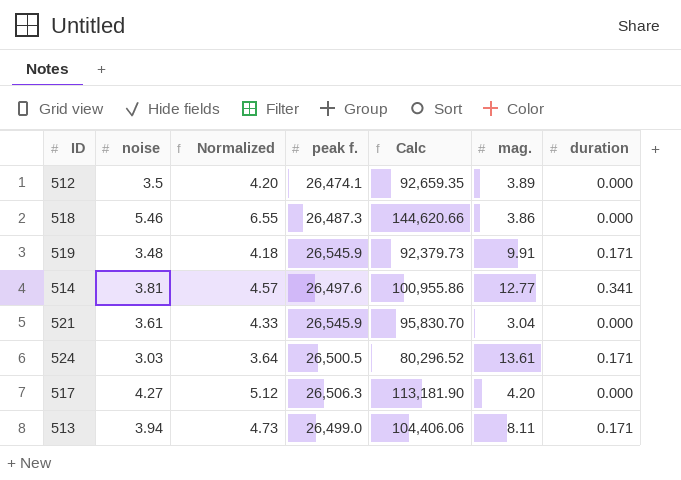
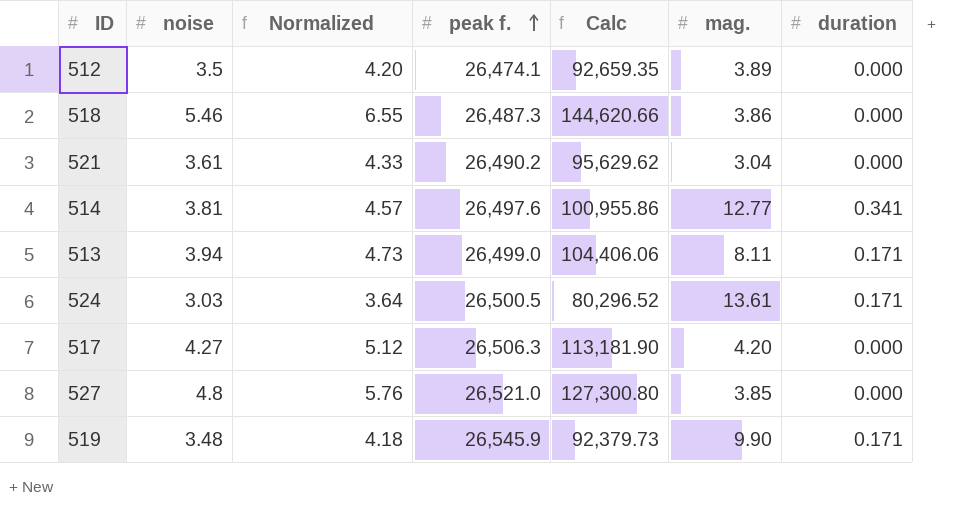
row order: none -> peak f. ascending
521 | peak f.: 26,545.9 -> 26,490.2
521 | Calc: 95,830.70 -> 95,629.62
row 527: none -> 4.8 | 5.76 | 26,521.0 | 127,300.80 | 3.85 | 0.000
519 | mag.: 9.91 -> 9.90

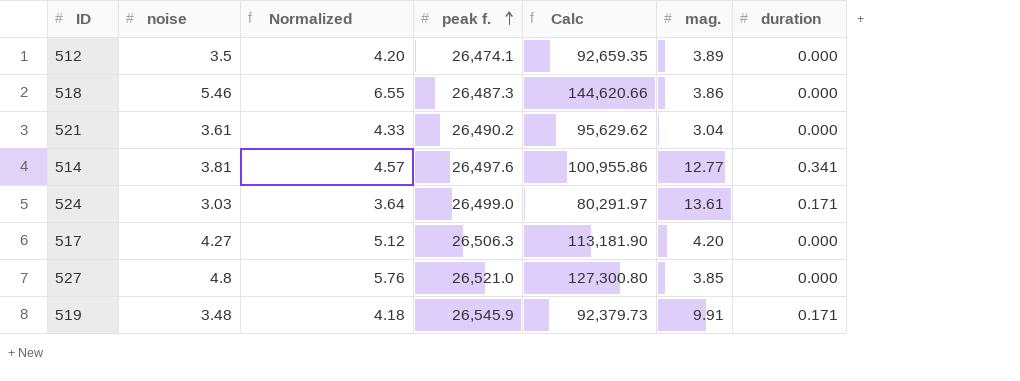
row 513: 3.94 | 4.73 | 26,499.0 | 104,406.06 | 8.11 | 0.171 -> none
524 | peak f.: 26,500.5 -> 26,499.0
524 | Calc: 80,296.52 -> 80,291.97
519 | mag.: 9.90 -> 9.91

